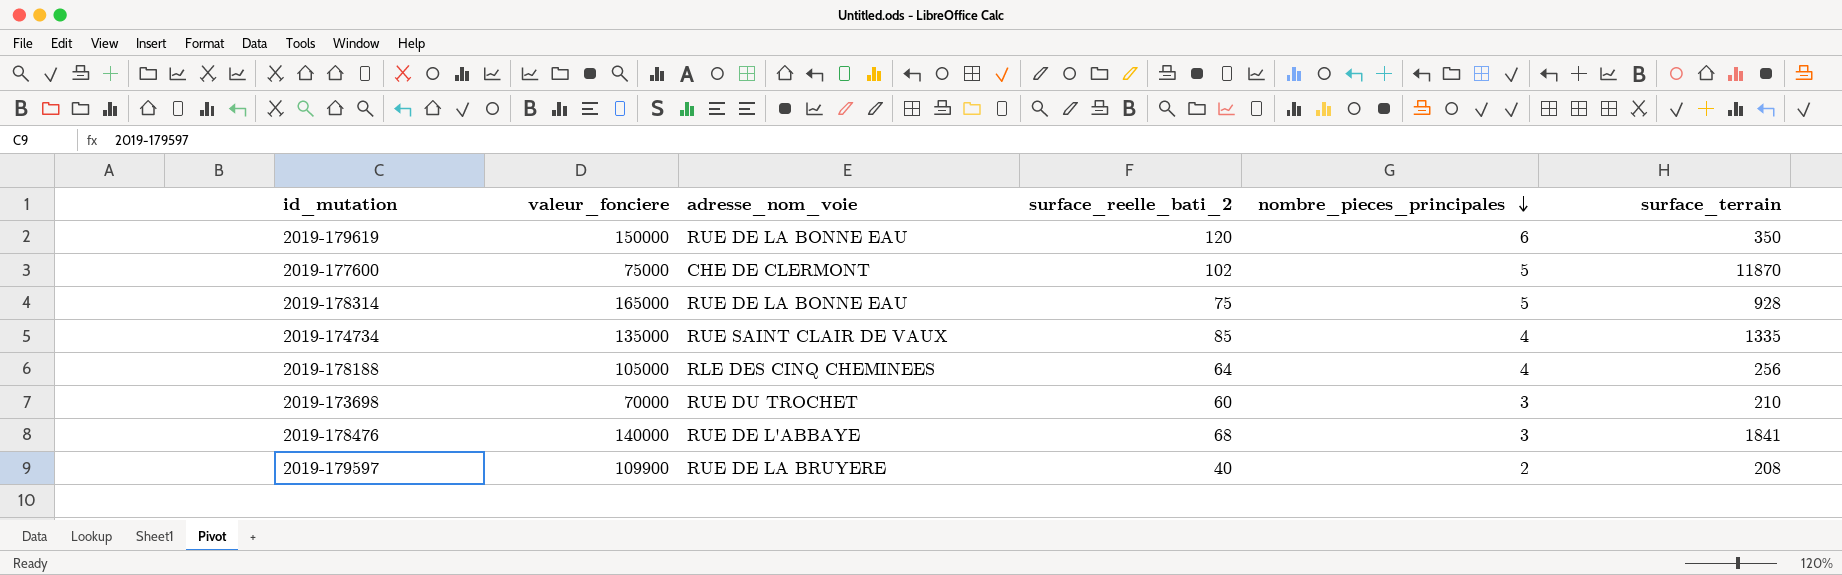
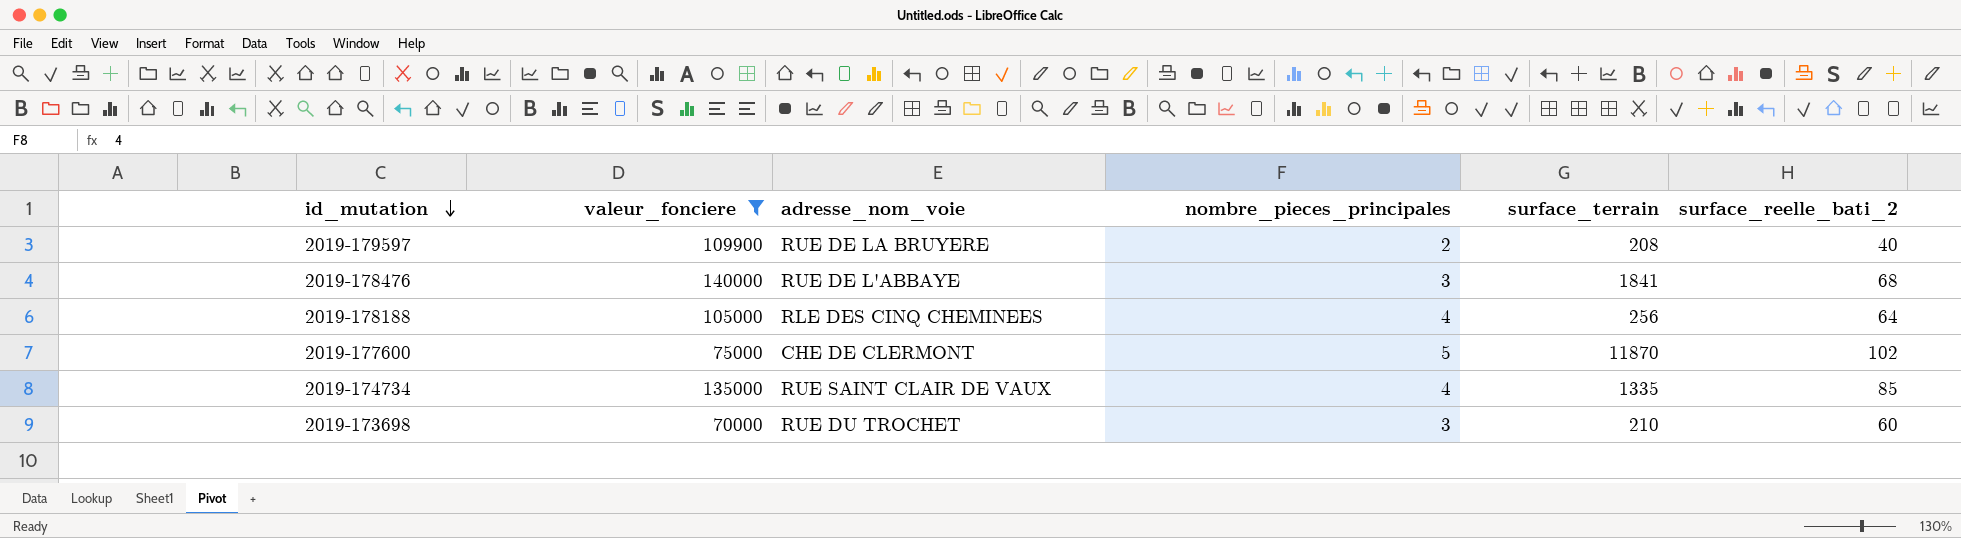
filter: none -> valeur_fonciere <= 140000
row order: nombre_pieces_principales descending -> id_mutation descending
column surface_reelle_bati_2 | position: 4 -> 6

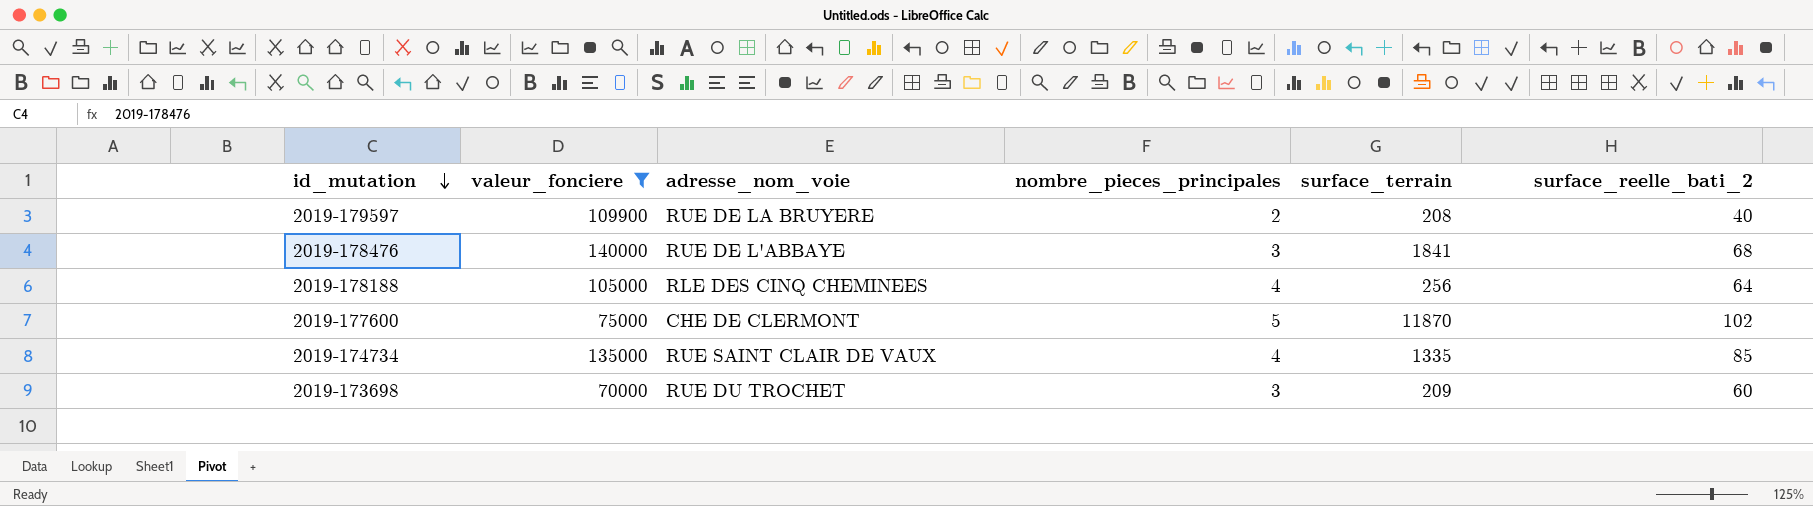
2019-173698 | surface_terrain: 210 -> 209

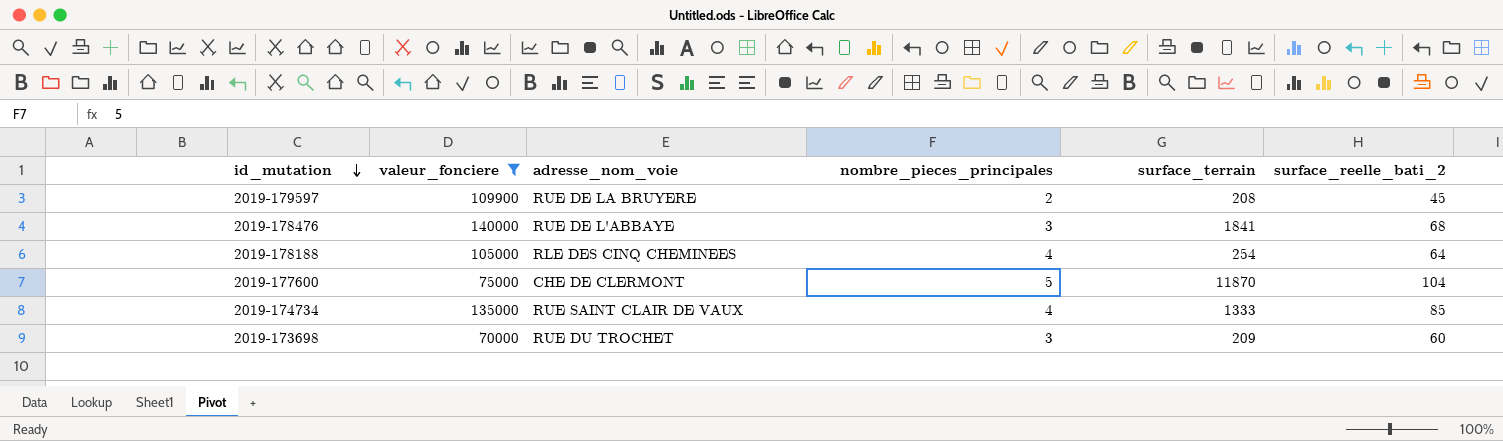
2019-179597 | surface_reelle_bati_2: 40 -> 45
2019-178188 | surface_terrain: 256 -> 254
2019-177600 | surface_reelle_bati_2: 102 -> 104
2019-174734 | surface_terrain: 1335 -> 1333

